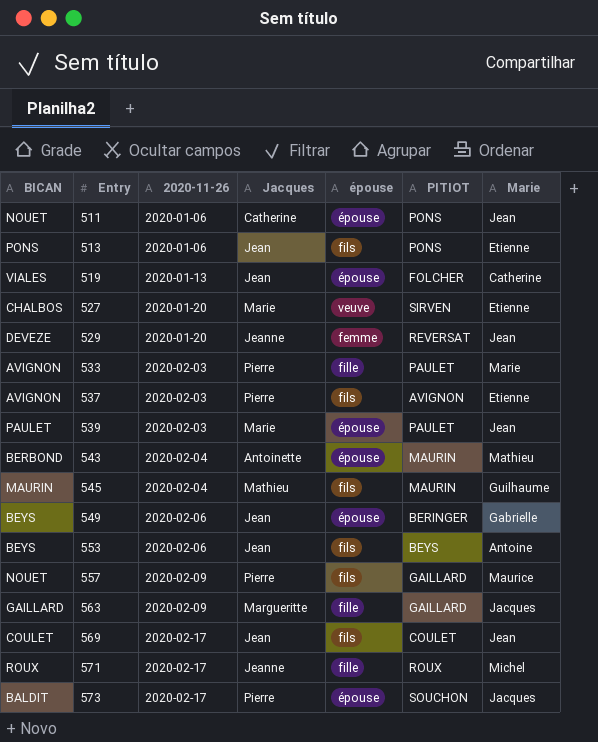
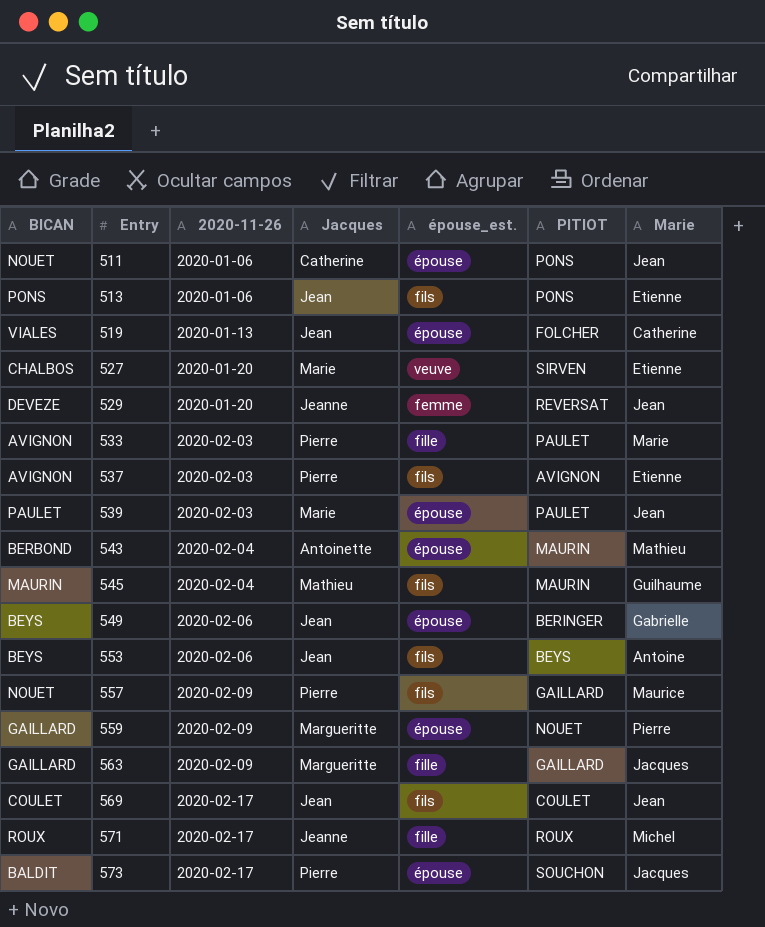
column name: épouse -> épouse_est.
row 559: none -> GAILLARD | 2020-02-09 | Margueritte | épouse | NOUET | Pierre

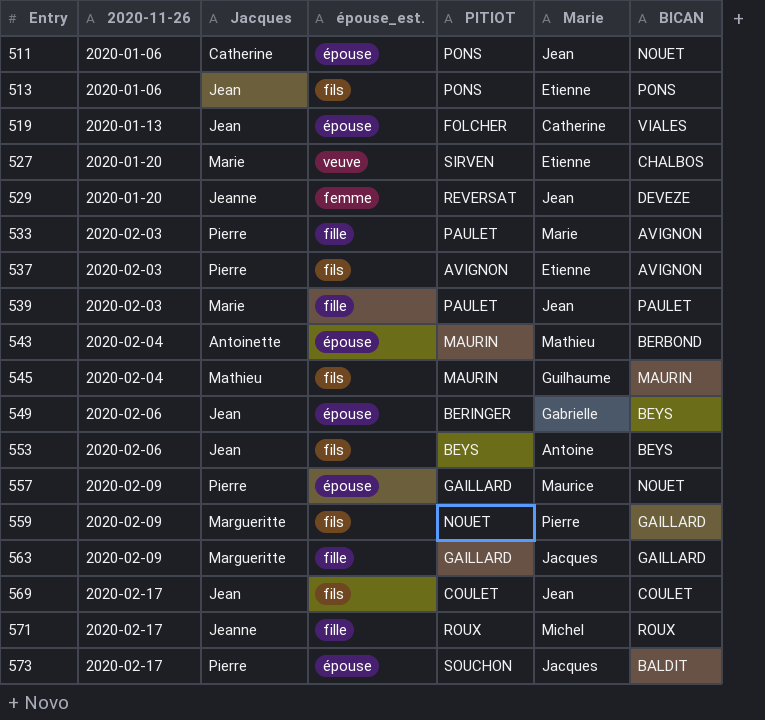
column BICAN | position: 1 -> 7
539 | épouse_est.: épouse -> fille
557 | épouse_est.: fils -> épouse
559 | épouse_est.: épouse -> fils

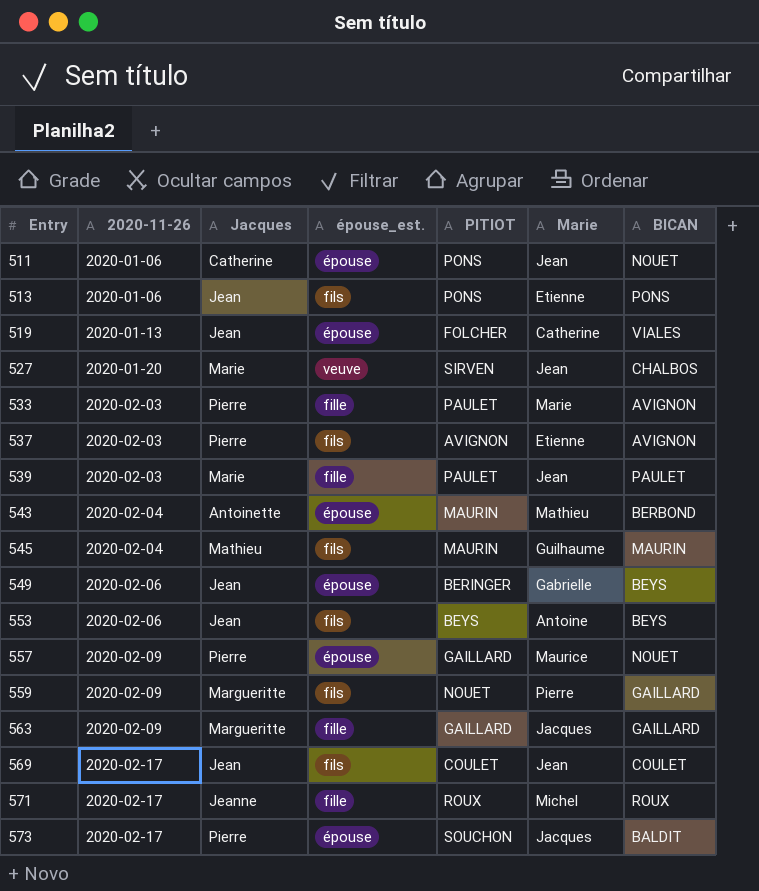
row 529: 2020-01-20 | Jeanne | femme | REVERSAT | Jean | DEVEZE -> none
527 | Marie: Etienne -> Jean

